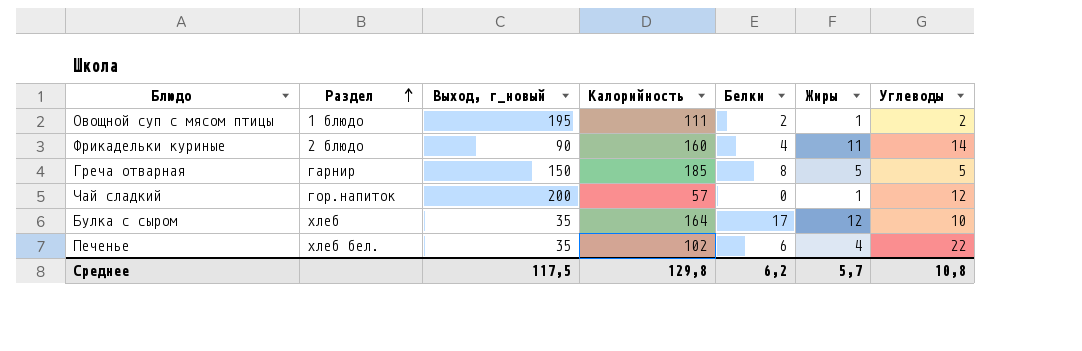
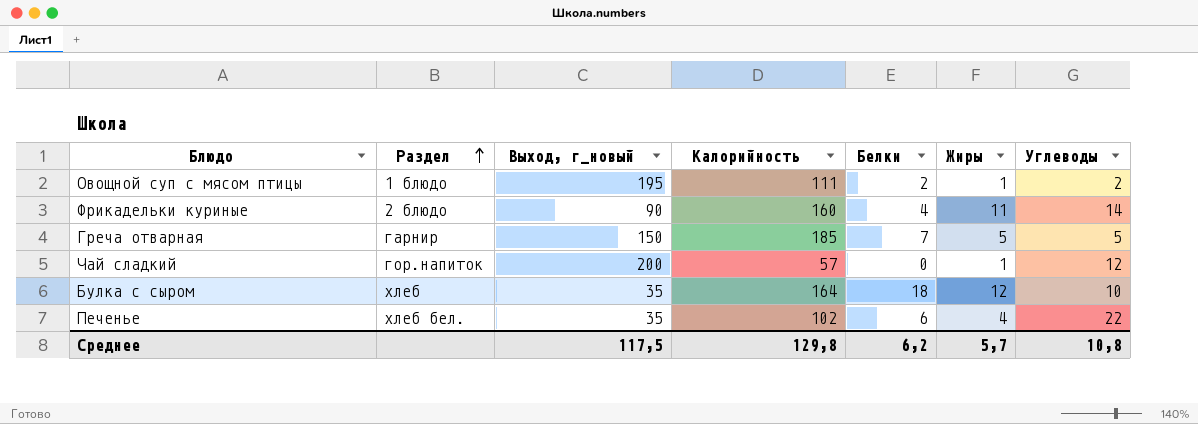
Греча отварная | Белки: 8 -> 7
Булка с сыром | Белки: 17 -> 18

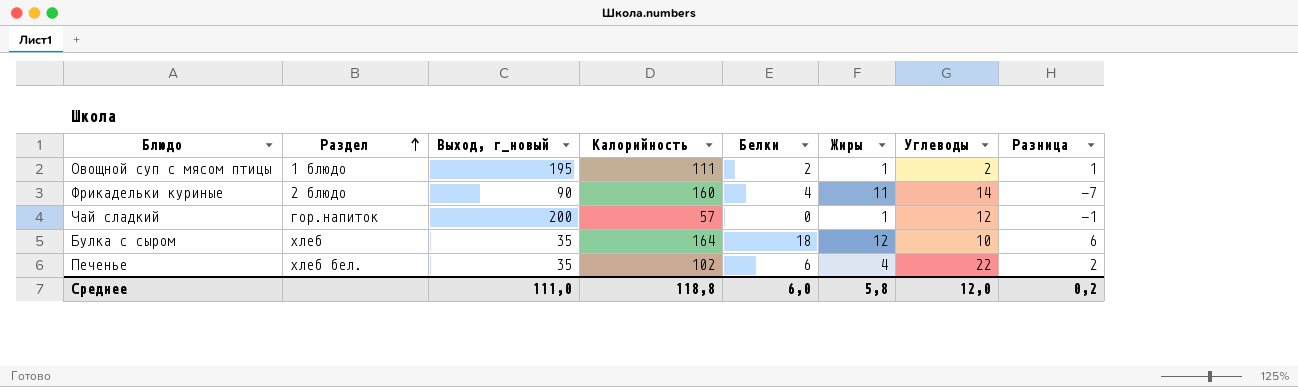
column Разница | formula: none -> [Белки] - [Жиры]
row Греча отварная: гарнир | 150 | 185 | 7 | 5 | 5 -> none
Среднее | Выход, г_новый: 117,5 -> 111,0
Среднее | Калорийность: 129,8 -> 118,8
Среднее | Белки: 6,2 -> 6,0
Среднее | Жиры: 5,7 -> 5,8
Среднее | Углеводы: 10,8 -> 12,0

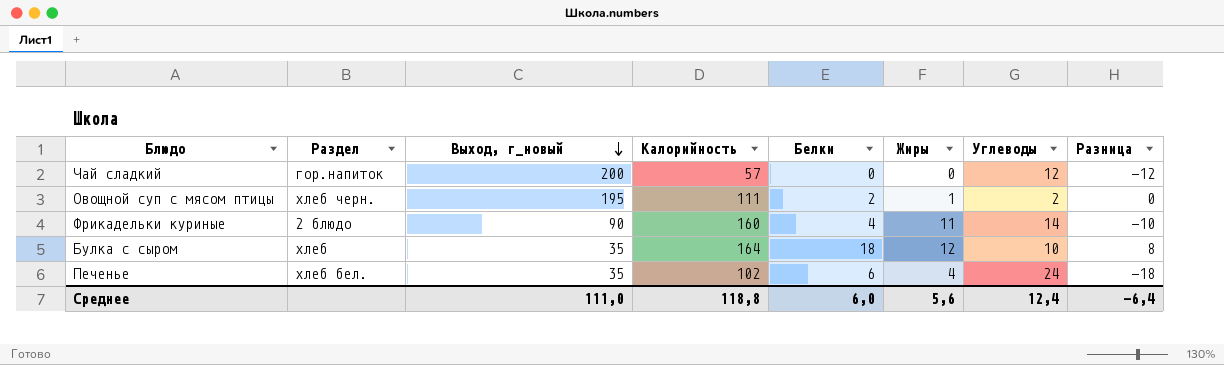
row order: Раздел ascending -> Выход, г_новый descending
column Разница | formula: [Белки] - [Жиры] -> [Белки] - [Углеводы]
Чай сладкий | Жиры: 1 -> 0
Овощной суп с мясом птицы | Раздел: 1 блюдо -> хлеб черн.
Печенье | Углеводы: 22 -> 24
Среднее | Жиры: 5,8 -> 5,6
Среднее | Углеводы: 12,0 -> 12,4
Среднее | Разница: 0,2 -> -6,4

